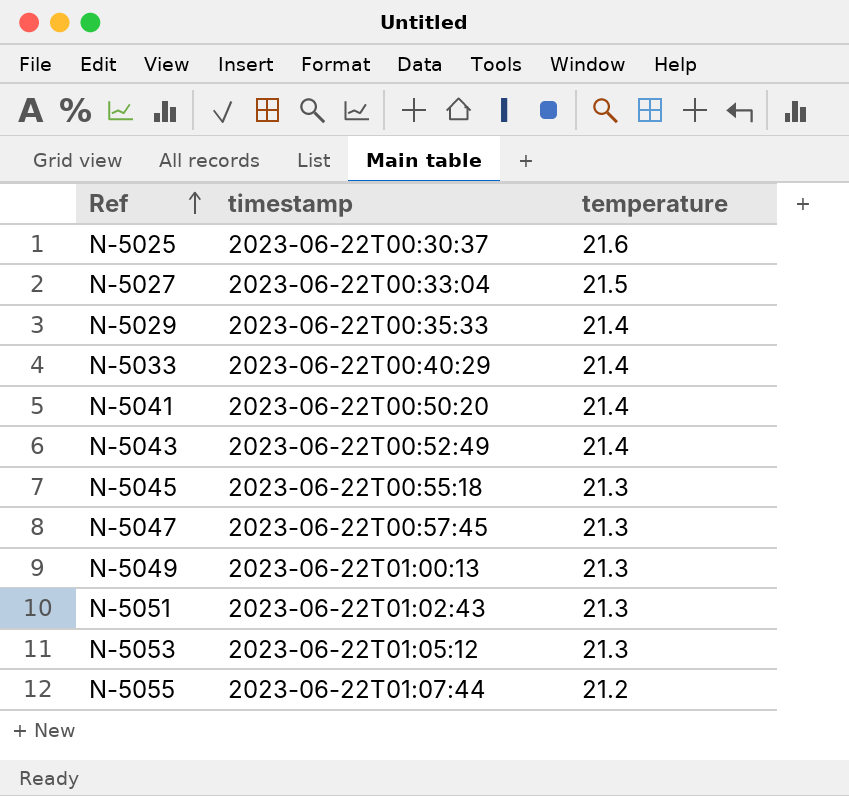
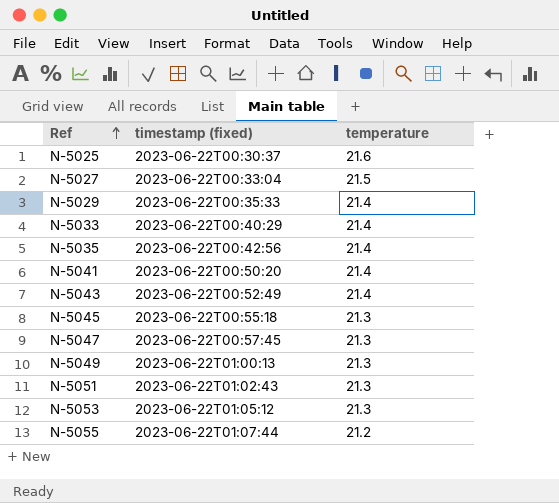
column name: timestamp -> timestamp (fixed)
row N-5035: none -> 2023-06-22T00:42:56 | 21.4

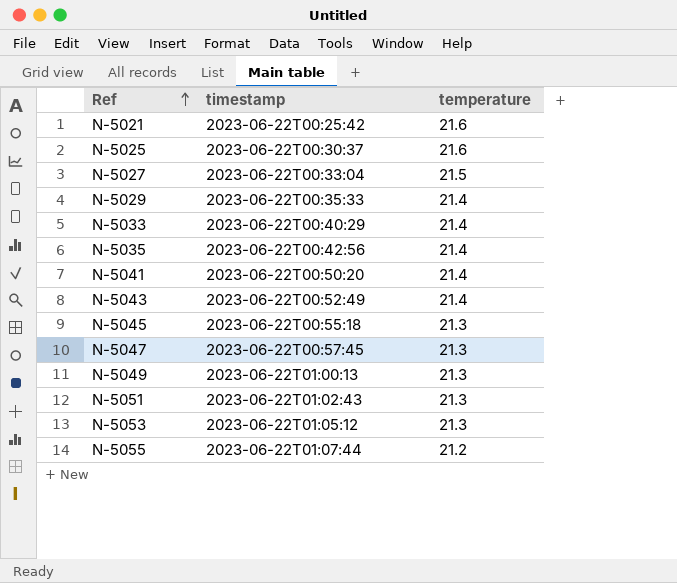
column name: timestamp (fixed) -> timestamp
row N-5021: none -> 2023-06-22T00:25:42 | 21.6

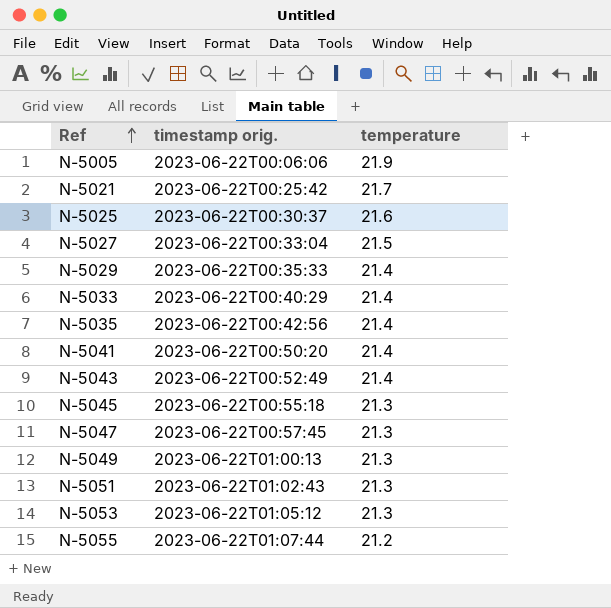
column name: timestamp -> timestamp orig.
row N-5005: none -> 2023-06-22T00:06:06 | 21.9
N-5021 | temperature: 21.6 -> 21.7

